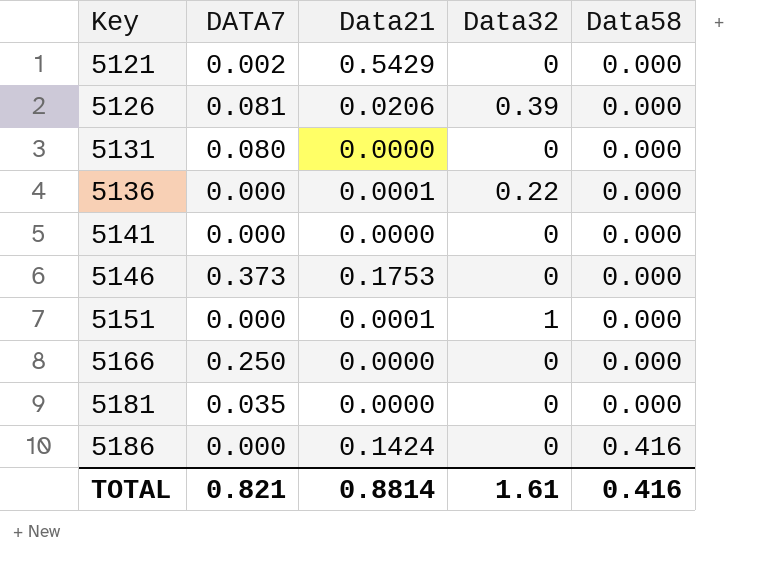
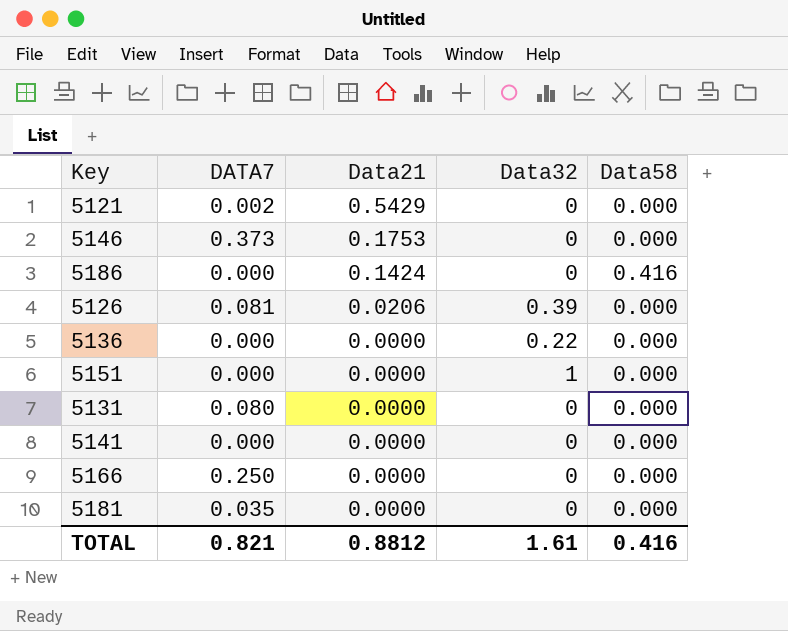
row order: Key ascending -> Data21 descending
5136 | Data21: 0.0001 -> 0.0000
5151 | Data21: 0.0001 -> 0.0000
TOTAL | Data21: 0.8814 -> 0.8812

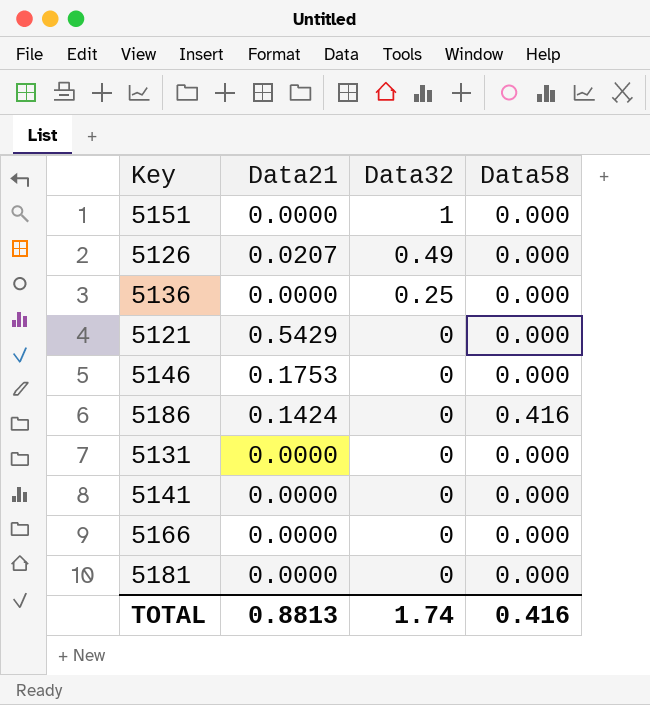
row order: Data21 descending -> Data32 descending
column DATA7 | position: 2 -> none
5126 | Data21: 0.0206 -> 0.0207
5126 | Data32: 0.39 -> 0.49
5136 | Data32: 0.22 -> 0.25
TOTAL | Data21: 0.8812 -> 0.8813
TOTAL | Data32: 1.61 -> 1.74

